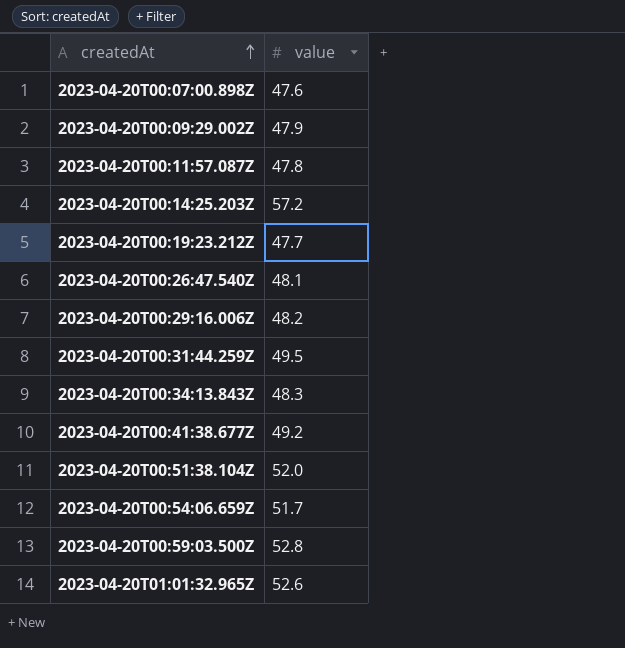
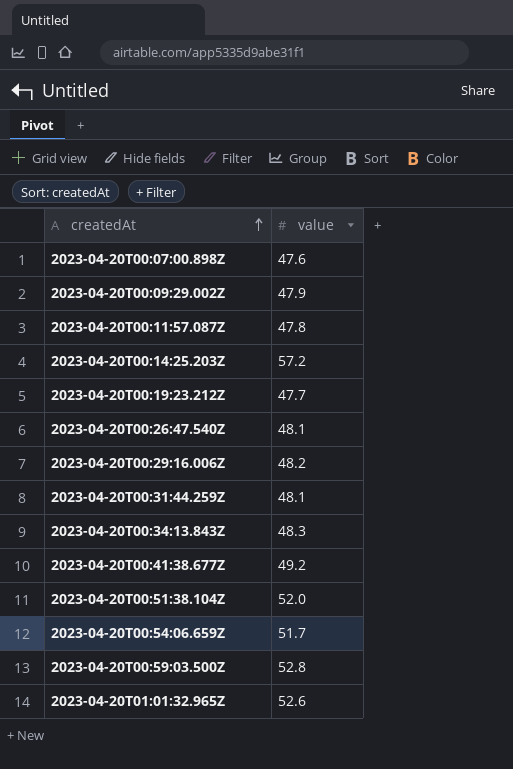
2023-04-20T00:31:44.259Z | value: 49.5 -> 48.1

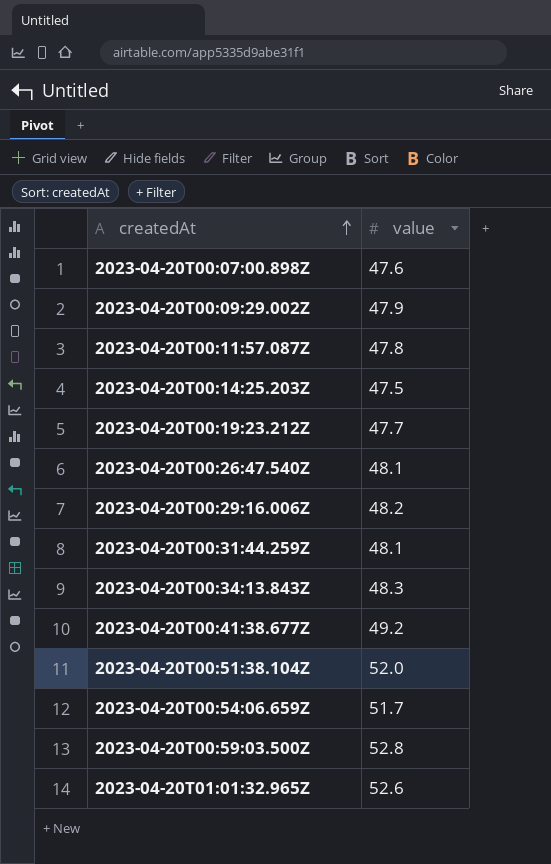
2023-04-20T00:14:25.203Z | value: 57.2 -> 47.5

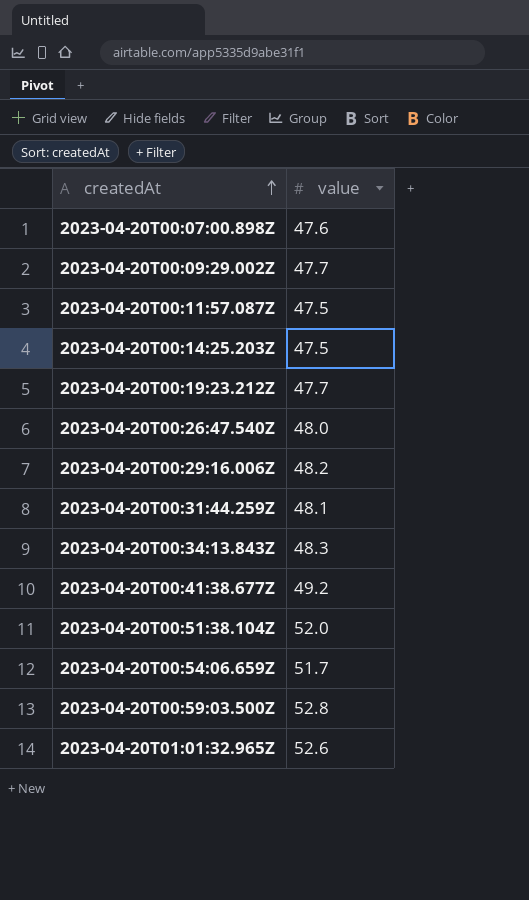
2023-04-20T00:09:29.002Z | value: 47.9 -> 47.7
2023-04-20T00:11:57.087Z | value: 47.8 -> 47.5
2023-04-20T00:26:47.540Z | value: 48.1 -> 48.0

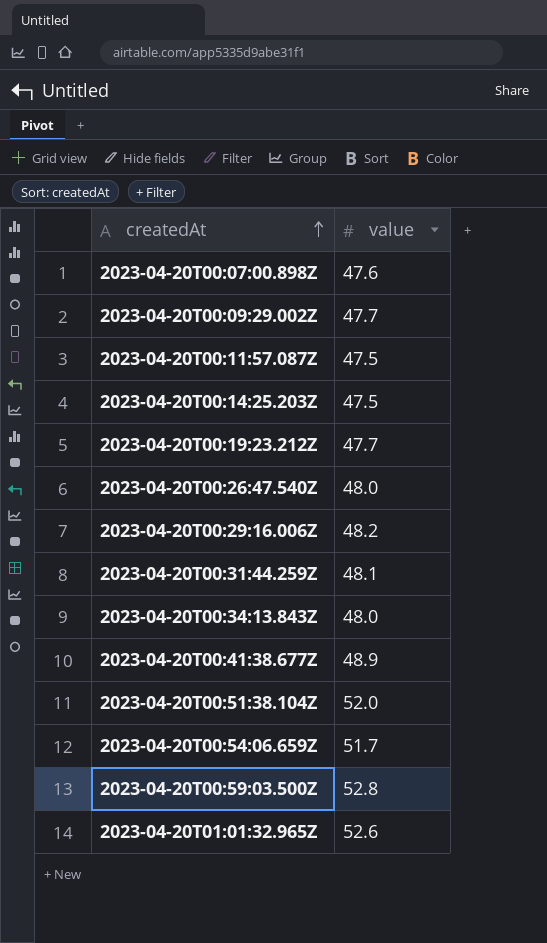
2023-04-20T00:34:13.843Z | value: 48.3 -> 48.0
2023-04-20T00:41:38.677Z | value: 49.2 -> 48.9

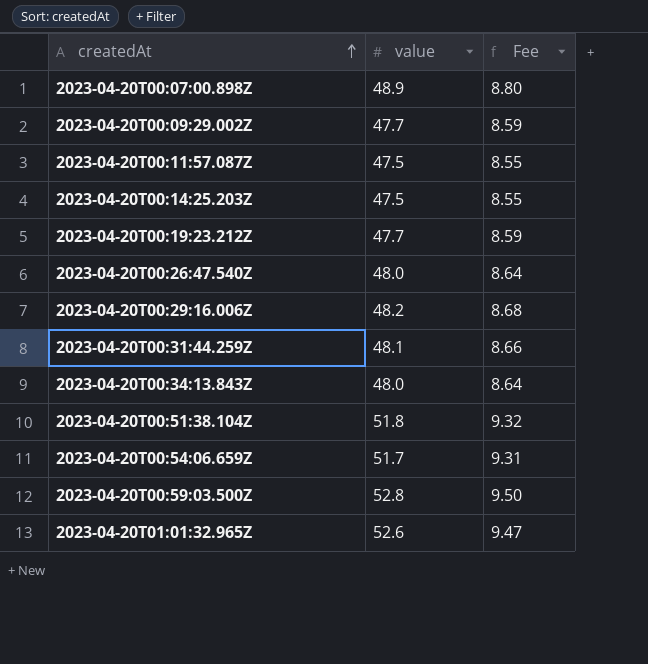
column Fee | formula: none -> [value] * 0.18
row 2023-04-20T00:41:38.677Z: 48.9 -> none
2023-04-20T00:07:00.898Z | value: 47.6 -> 48.9
2023-04-20T00:51:38.104Z | value: 52.0 -> 51.8

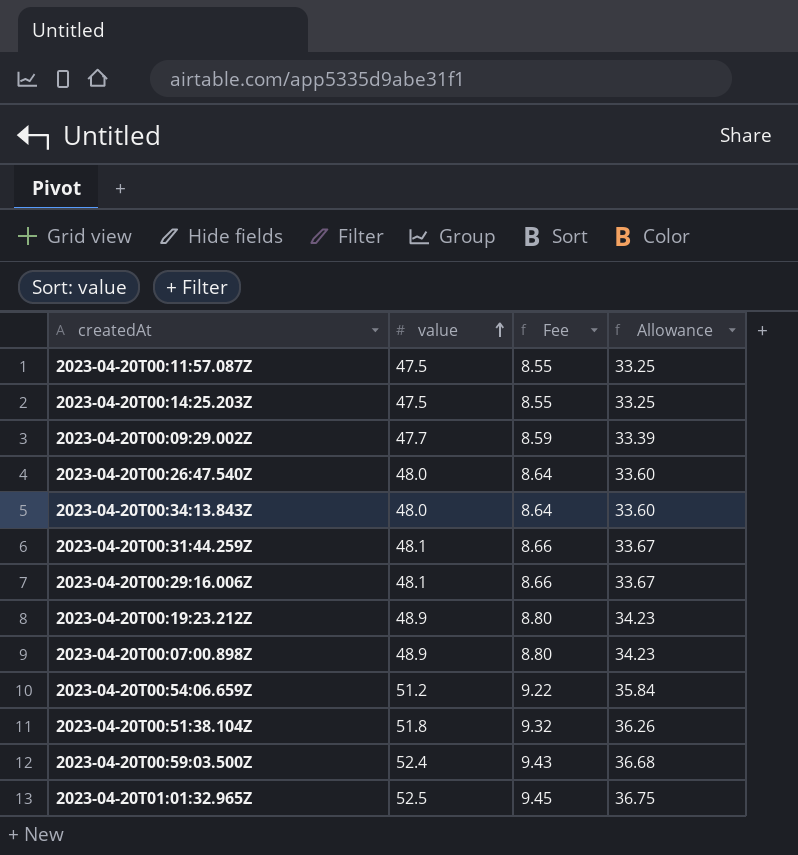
row order: createdAt ascending -> value ascending
column Allowance | formula: none -> [value] * 0.7
2023-04-20T00:29:16.006Z | value: 48.2 -> 48.1
2023-04-20T00:29:16.006Z | Fee: 8.68 -> 8.66
2023-04-20T00:19:23.212Z | value: 47.7 -> 48.9
2023-04-20T00:19:23.212Z | Fee: 8.59 -> 8.80
2023-04-20T00:54:06.659Z | value: 51.7 -> 51.2
2023-04-20T00:54:06.659Z | Fee: 9.31 -> 9.22
2023-04-20T00:59:03.500Z | value: 52.8 -> 52.4
2023-04-20T00:59:03.500Z | Fee: 9.50 -> 9.43
2023-04-20T01:01:32.965Z | value: 52.6 -> 52.5
2023-04-20T01:01:32.965Z | Fee: 9.47 -> 9.45

